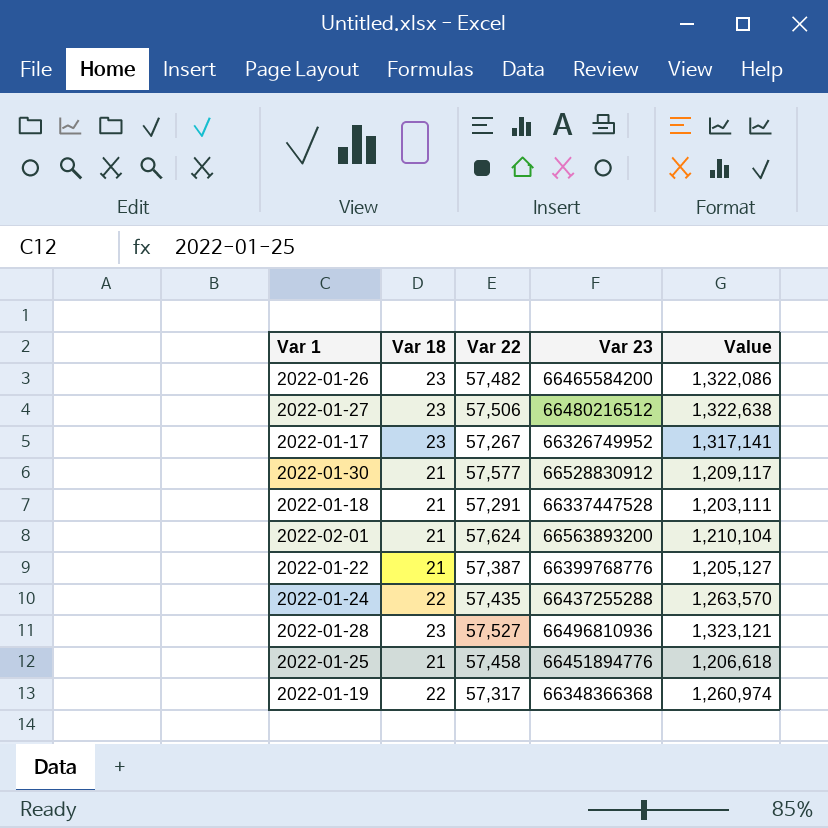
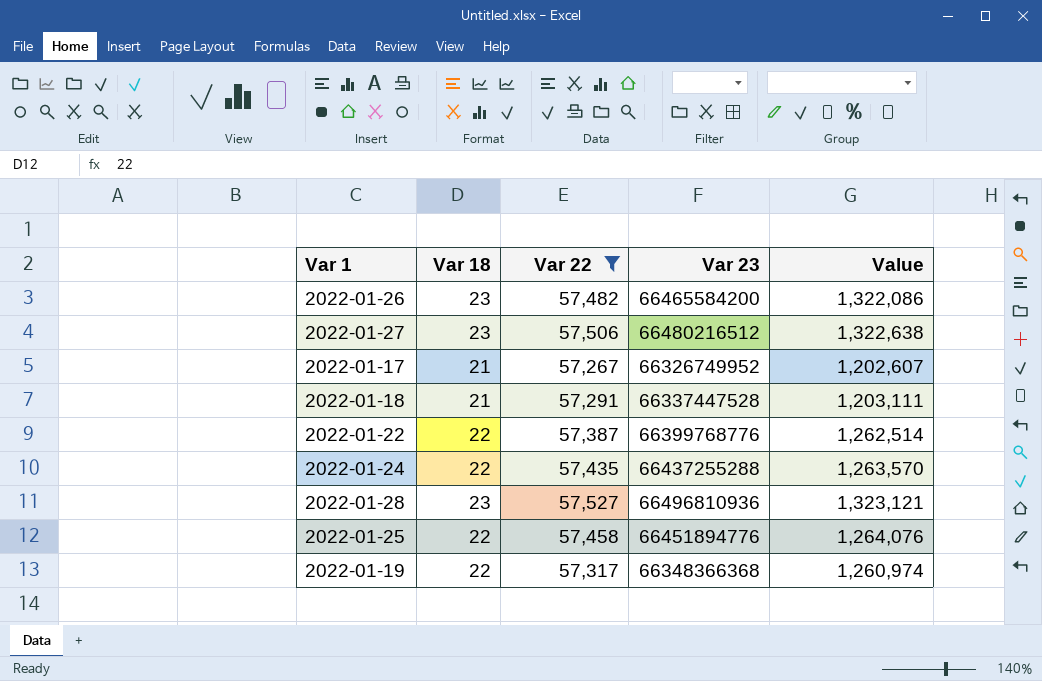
filter: none -> Var 22 <= 57,527
2022-01-17 | Var 18: 23 -> 21
2022-01-17 | Value: 1,317,141 -> 1,202,607
2022-01-22 | Var 18: 21 -> 22
2022-01-22 | Value: 1,205,127 -> 1,262,514
2022-01-25 | Var 18: 21 -> 22
2022-01-25 | Value: 1,206,618 -> 1,264,076

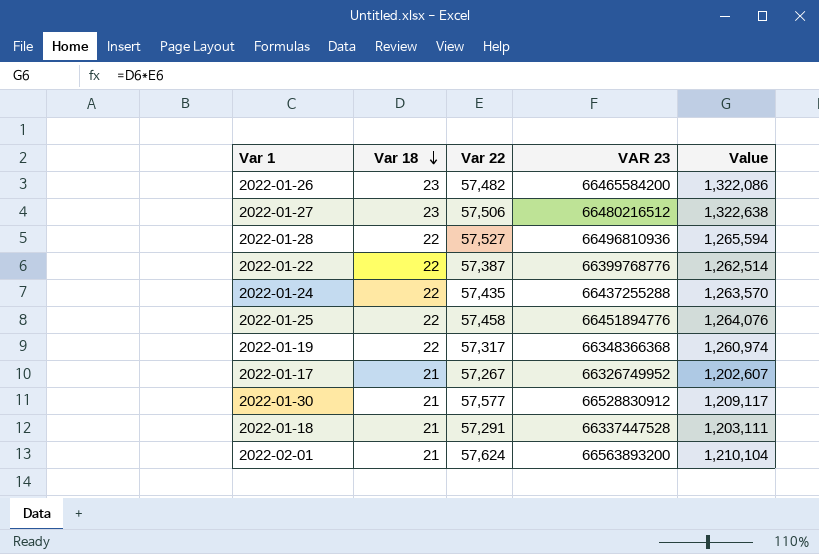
filter: Var 22 <= 57,527 -> none
row order: none -> Var 18 descending
column name: Var 23 -> VAR 23
2022-01-28 | Var 18: 23 -> 22
2022-01-28 | Value: 1,323,121 -> 1,265,594

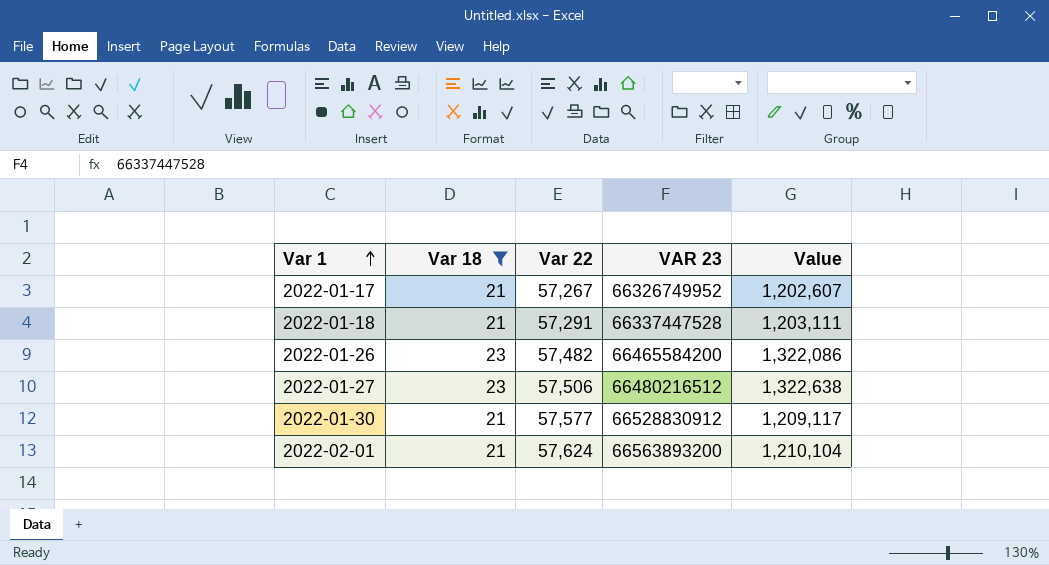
filter: none -> Var 18 != 22
row order: Var 18 descending -> Var 1 ascending

